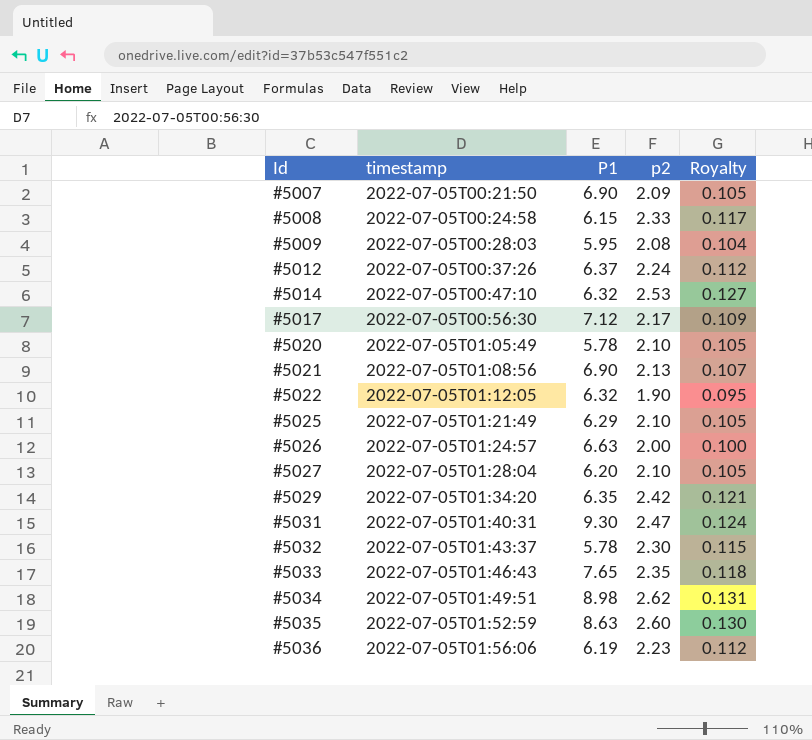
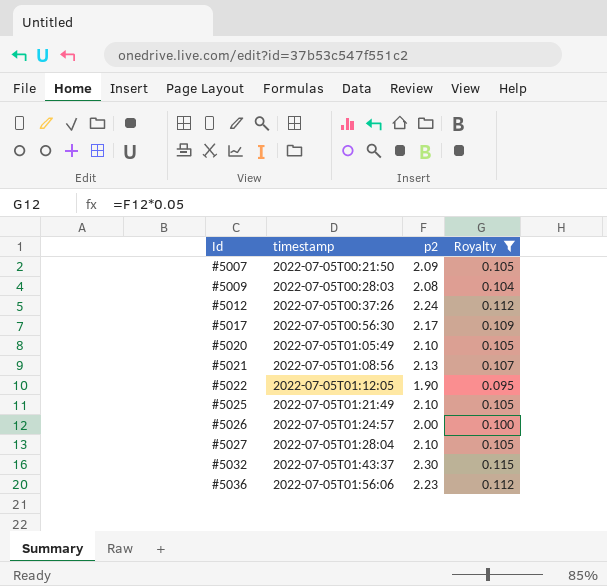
filter: none -> Royalty <= 0.115
column P1 | position: 3 -> none

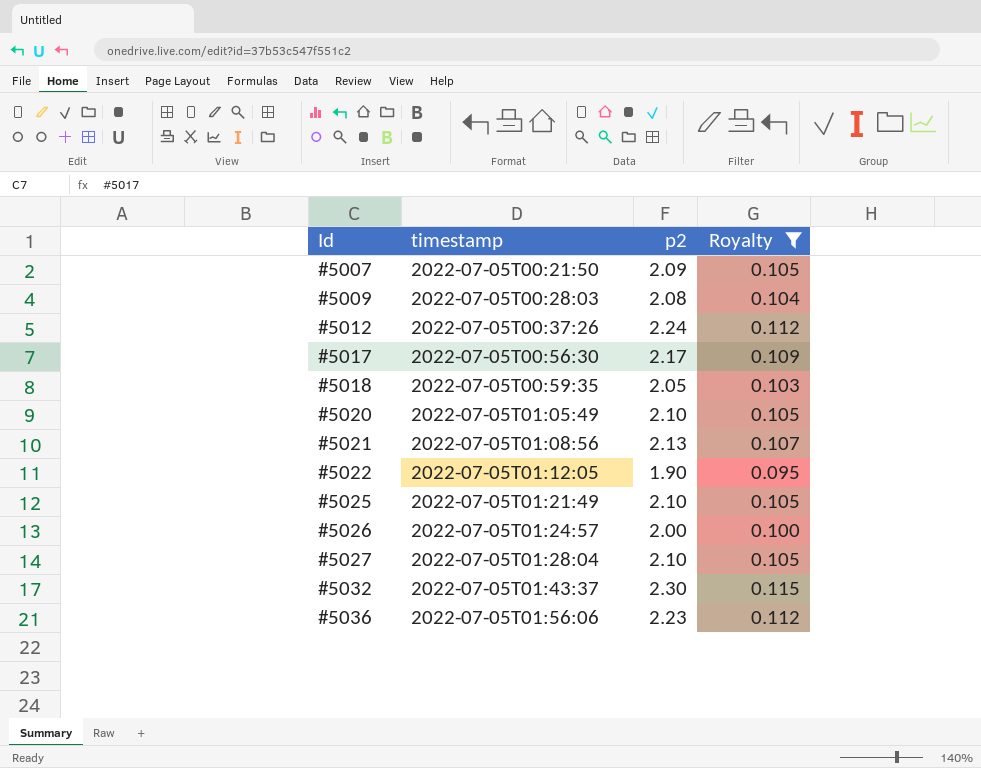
row #5018: none -> 2022-07-05T00:59:35 | 2.05 | 0.103

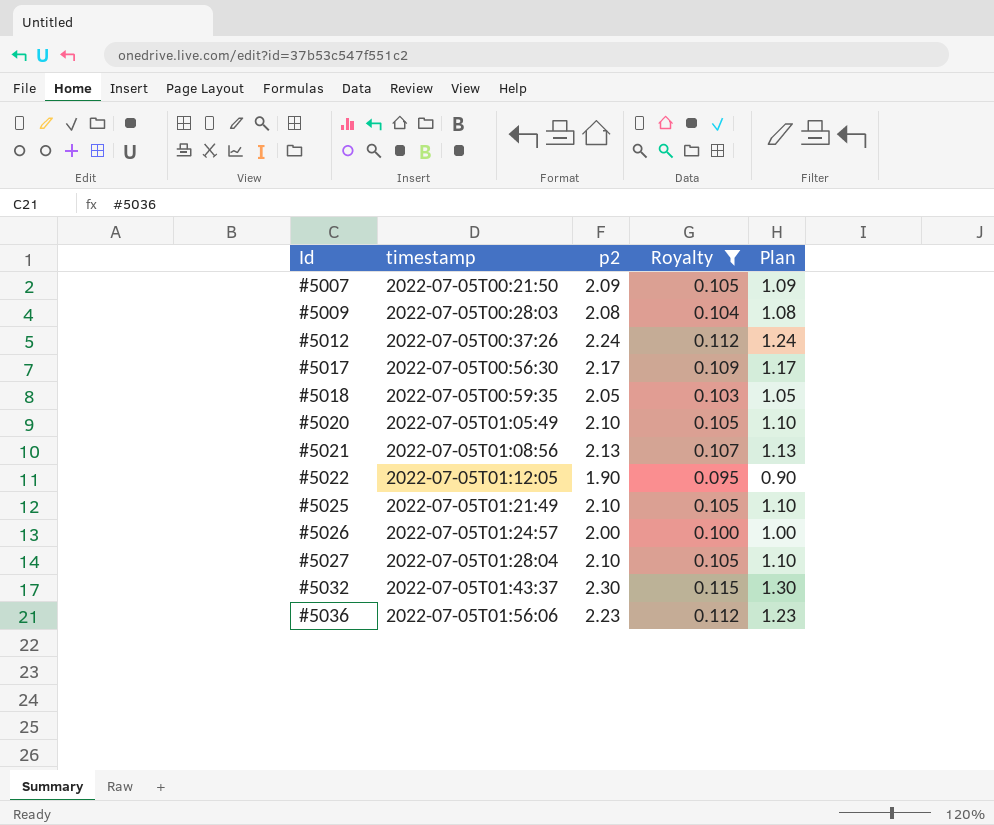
column Plan | formula: none -> [p2] - 1

